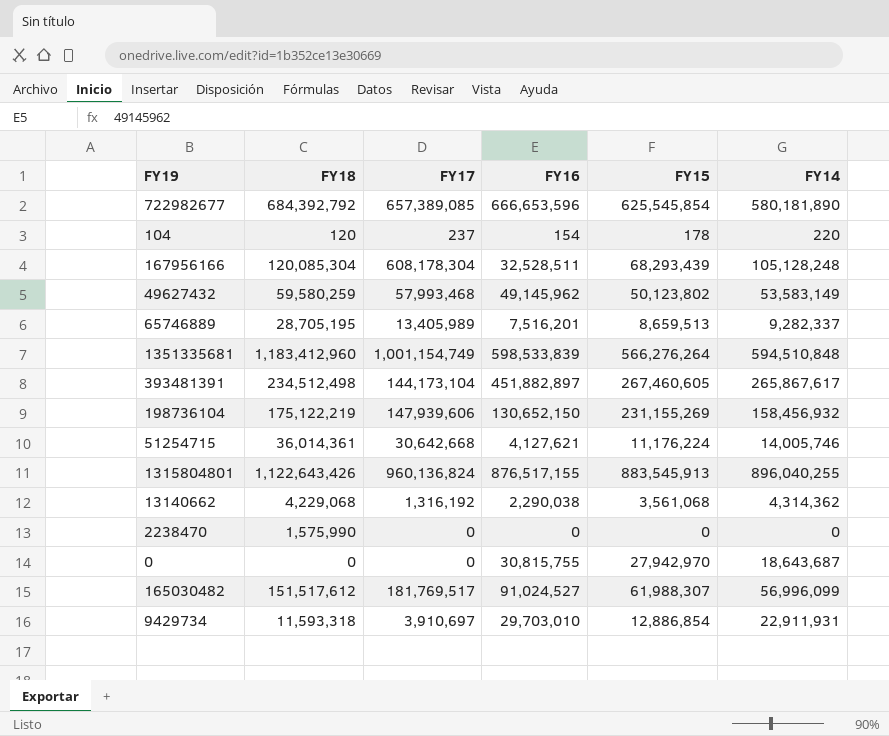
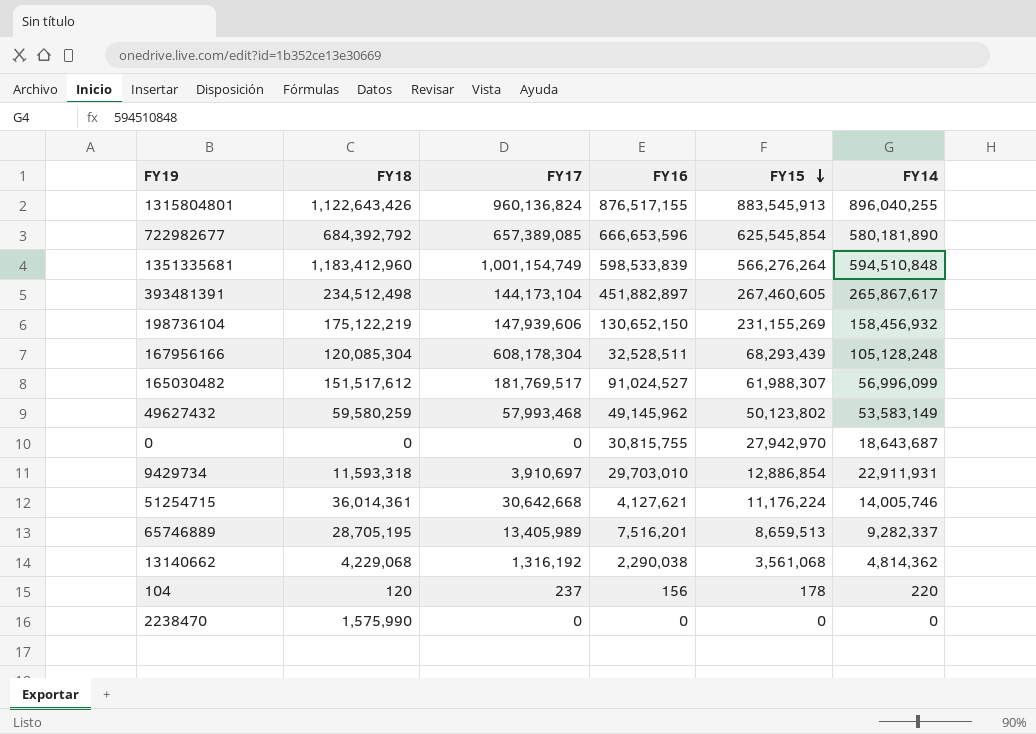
row order: none -> FY15 descending
13140662 | FY14: 4,314,362 -> 4,814,362
104 | FY16: 154 -> 156

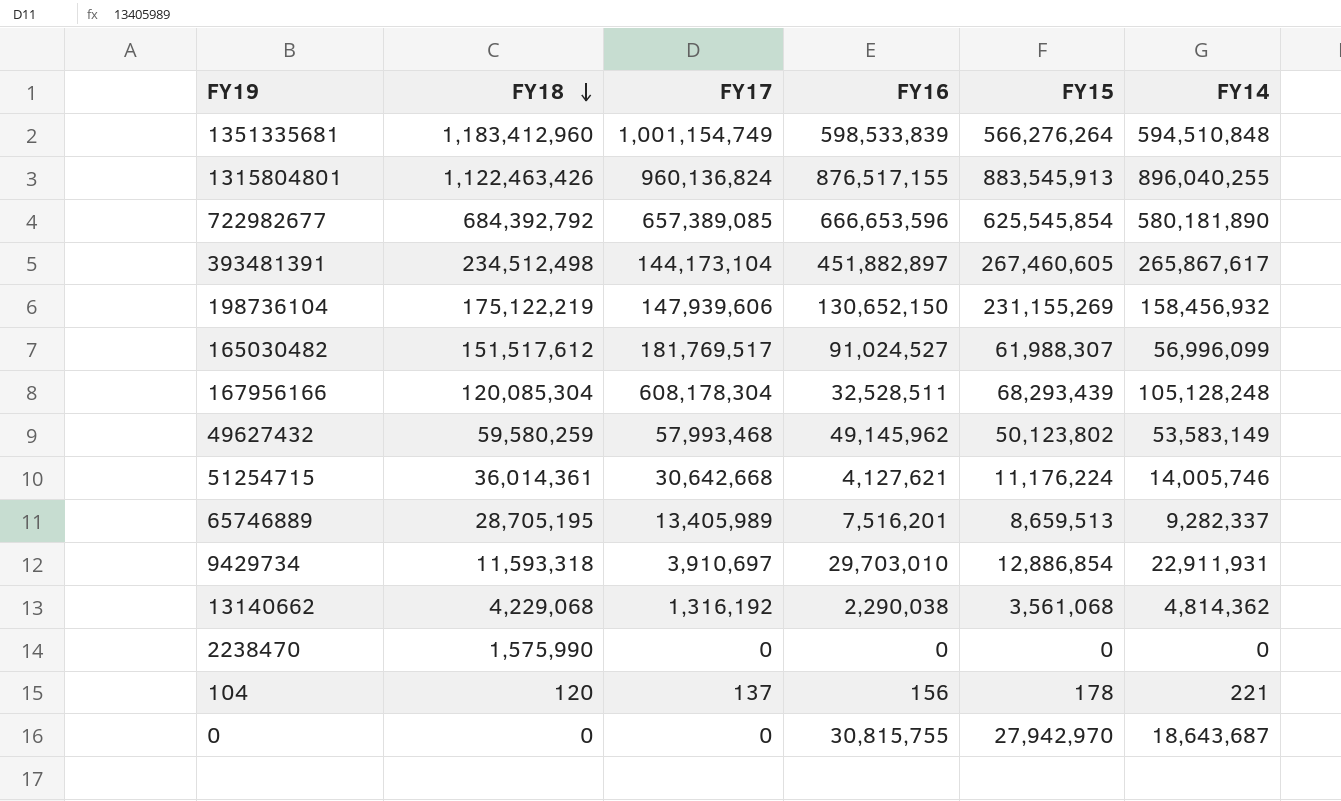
row order: FY15 descending -> FY18 descending
1315804801 | FY18: 1,122,643,426 -> 1,122,463,426
104 | FY17: 237 -> 137
104 | FY14: 220 -> 221

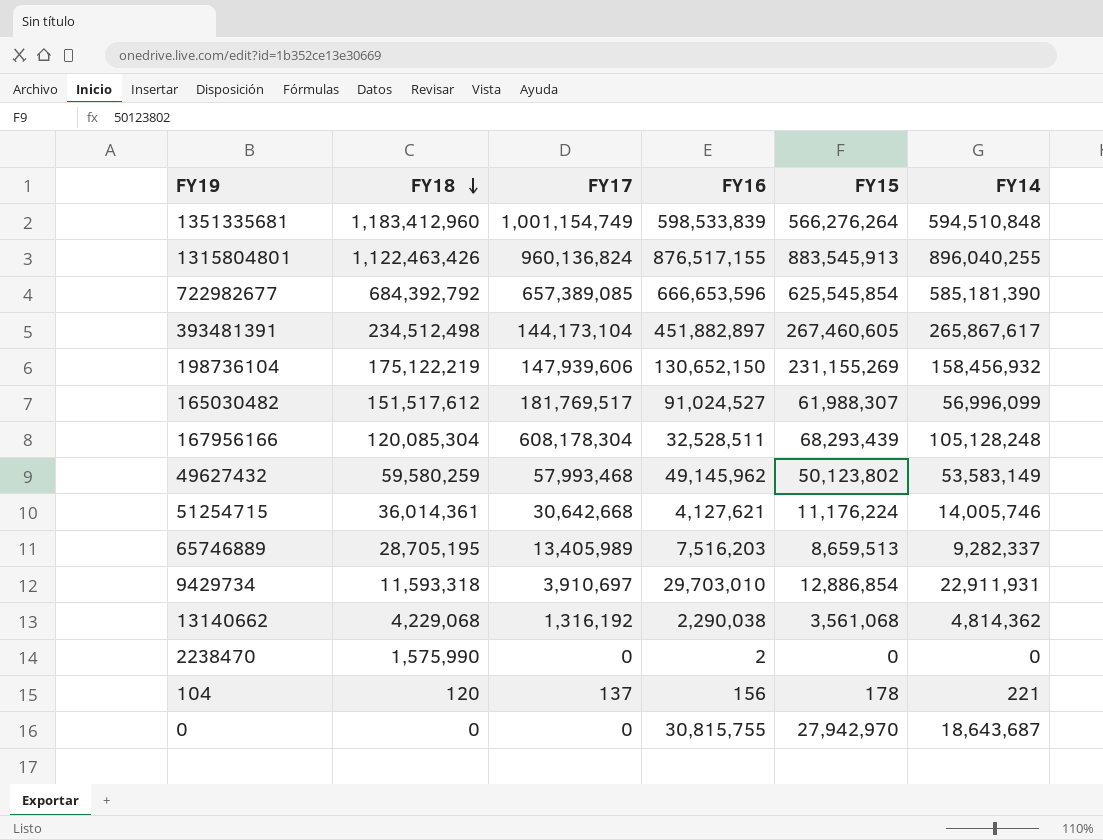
722982677 | FY14: 580,181,890 -> 585,181,390
65746889 | FY16: 7,516,201 -> 7,516,203
2238470 | FY16: 0 -> 2

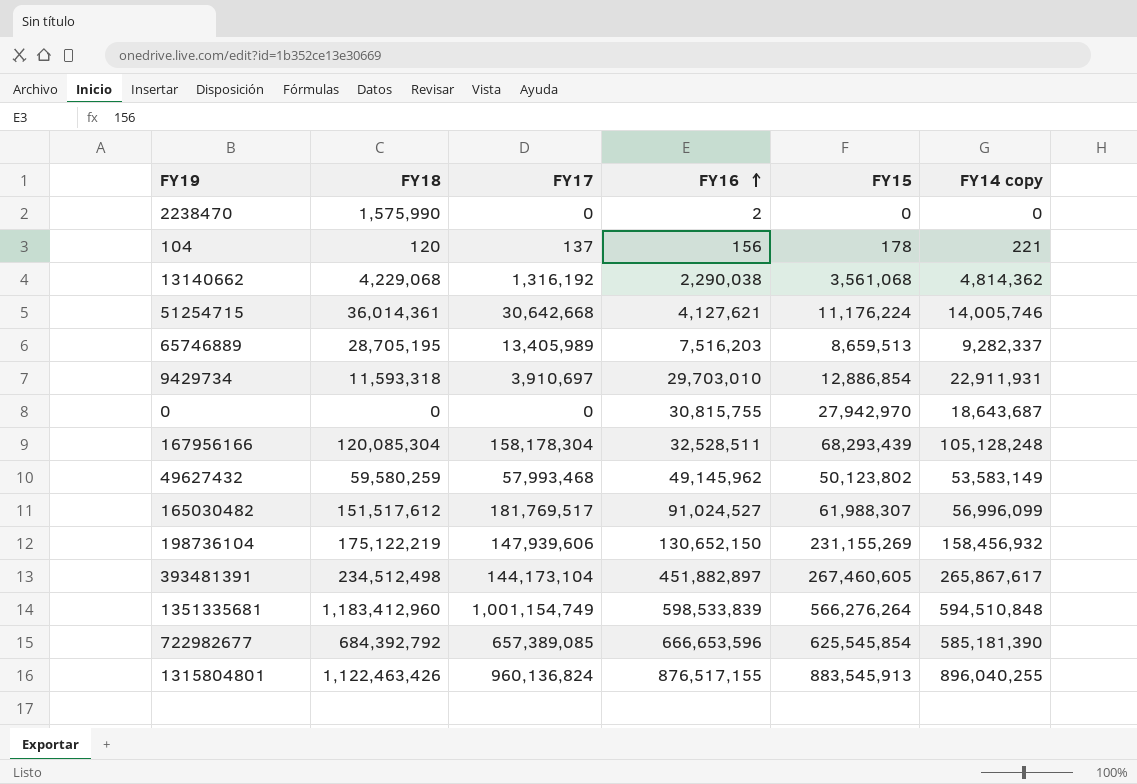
row order: FY18 descending -> FY16 ascending
column name: FY14 -> FY14 copy
167956166 | FY17: 608,178,304 -> 158,178,304

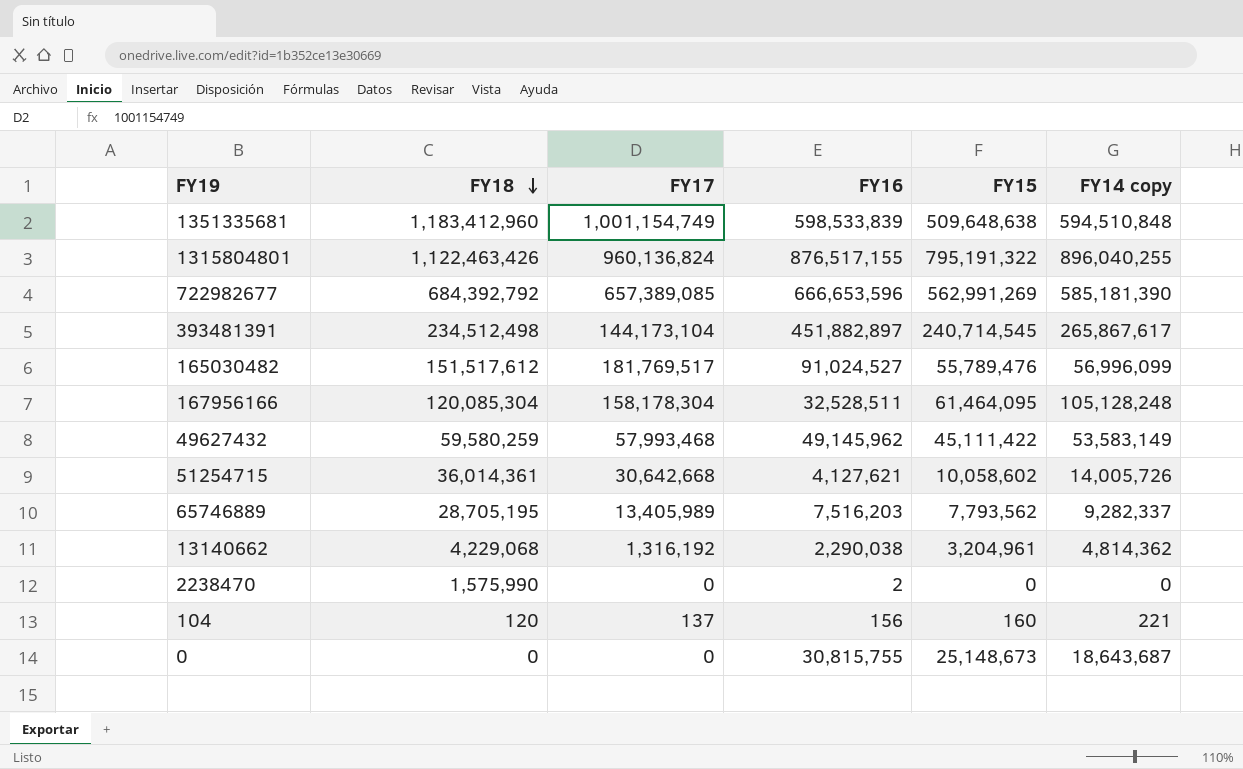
row order: FY16 ascending -> FY18 descending
row 9429734: 11,593,318 | 3,910,697 | 29,703,010 | 12,886,854 | 22,911,931 -> none
row 198736104: 175,122,219 | 147,939,606 | 130,652,150 | 231,155,269 | 158,456,932 -> none
1351335681 | FY15: 566,276,264 -> 509,648,638
1315804801 | FY15: 883,545,913 -> 795,191,322
722982677 | FY15: 625,545,854 -> 562,991,269
393481391 | FY15: 267,460,605 -> 240,714,545
165030482 | FY15: 61,988,307 -> 55,789,476
167956166 | FY15: 68,293,439 -> 61,464,095
49627432 | FY15: 50,123,802 -> 45,111,422
51254715 | FY15: 11,176,224 -> 10,058,602
51254715 | FY14 copy: 14,005,746 -> 14,005,726
65746889 | FY15: 8,659,513 -> 7,793,562
13140662 | FY15: 3,561,068 -> 3,204,961
104 | FY15: 178 -> 160
0 | FY15: 27,942,970 -> 25,148,673

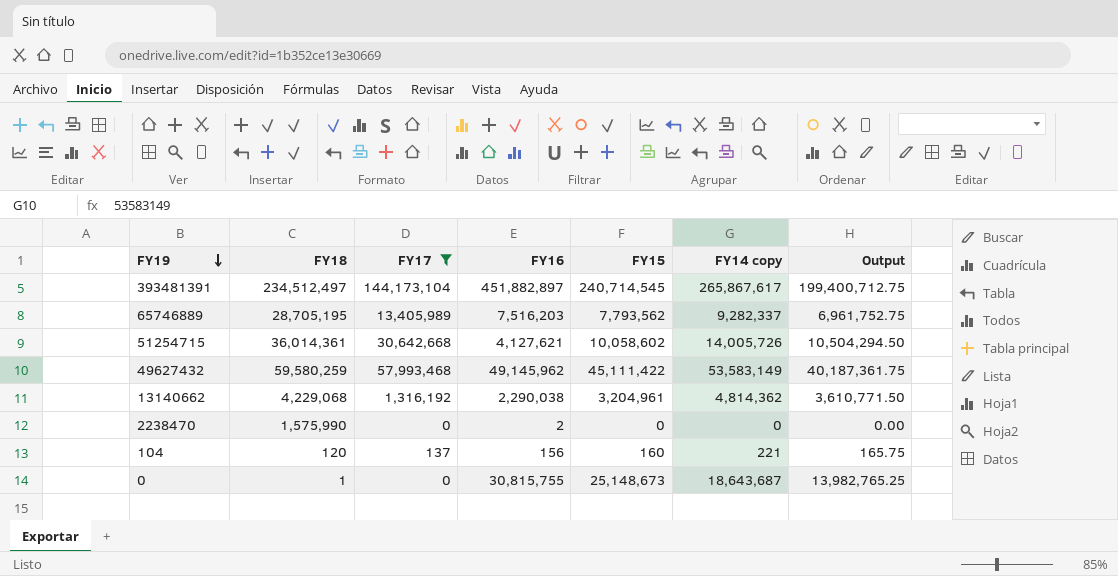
filter: none -> FY17 <= 144,173,104
row order: FY18 descending -> FY19 descending
column Output | formula: none -> [FY14 copy] * 0.75
393481391 | FY18: 234,512,498 -> 234,512,497
0 | FY18: 0 -> 1

